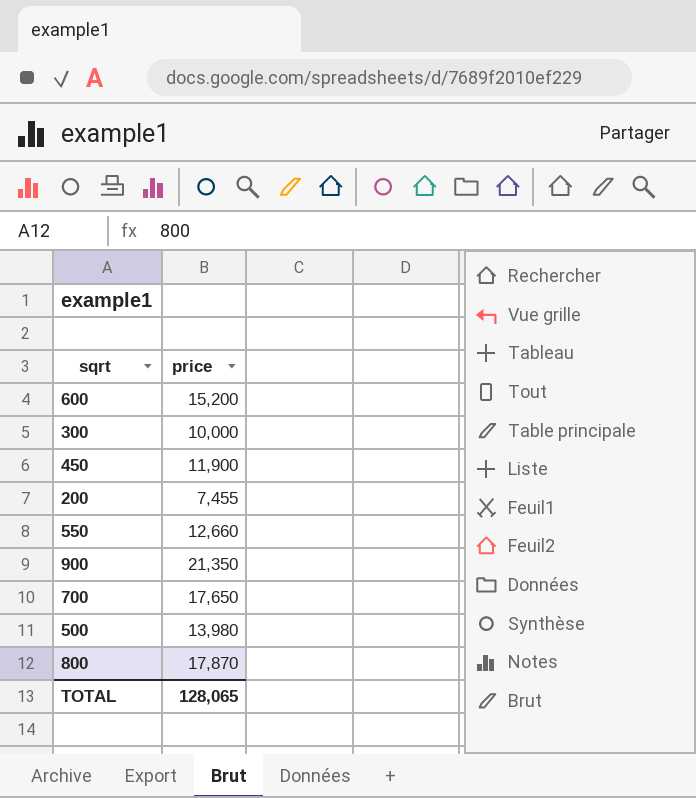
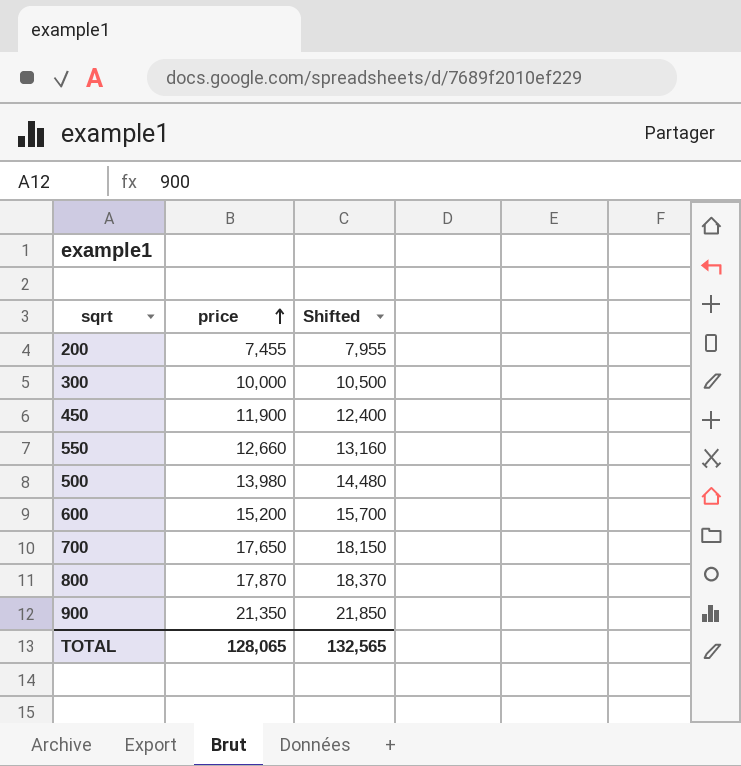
row order: none -> price ascending
column Shifted | formula: none -> [price] + 500

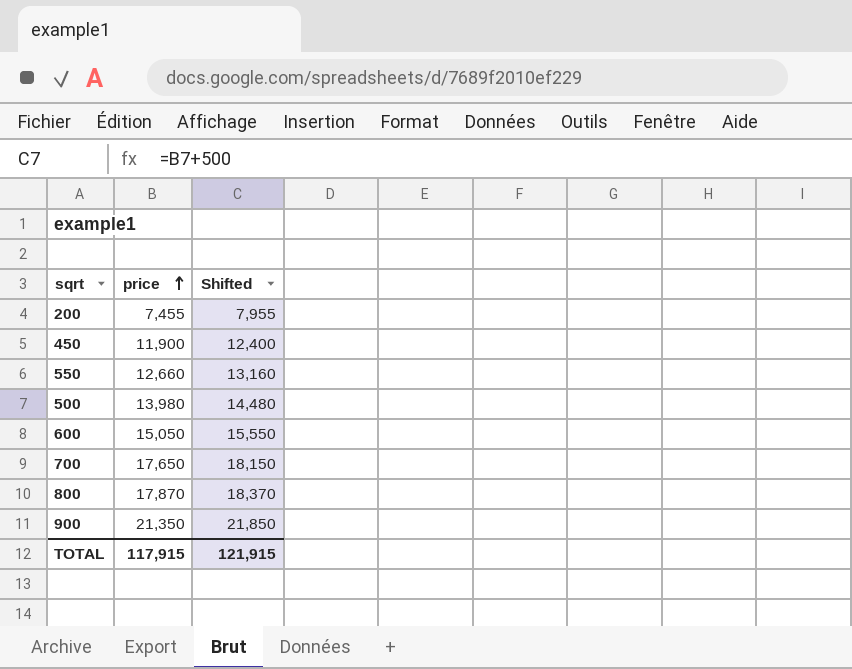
row 300: 10,000 | 10,500 -> none
600 | price: 15,200 -> 15,050
600 | Shifted: 15,700 -> 15,550
TOTAL | price: 128,065 -> 117,915
TOTAL | Shifted: 132,565 -> 121,915

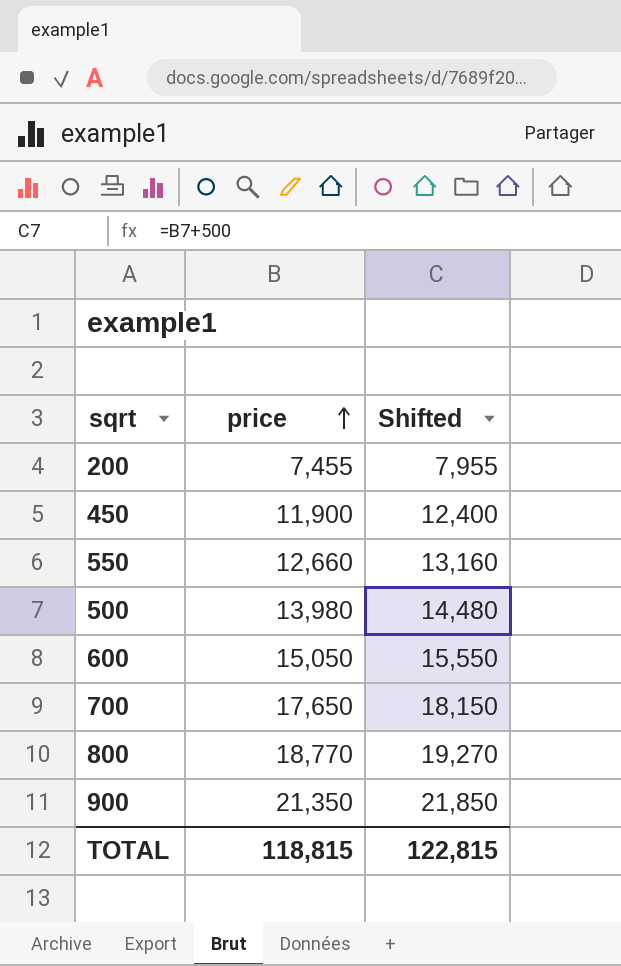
800 | price: 17,870 -> 18,770
800 | Shifted: 18,370 -> 19,270
TOTAL | price: 117,915 -> 118,815
TOTAL | Shifted: 121,915 -> 122,815

